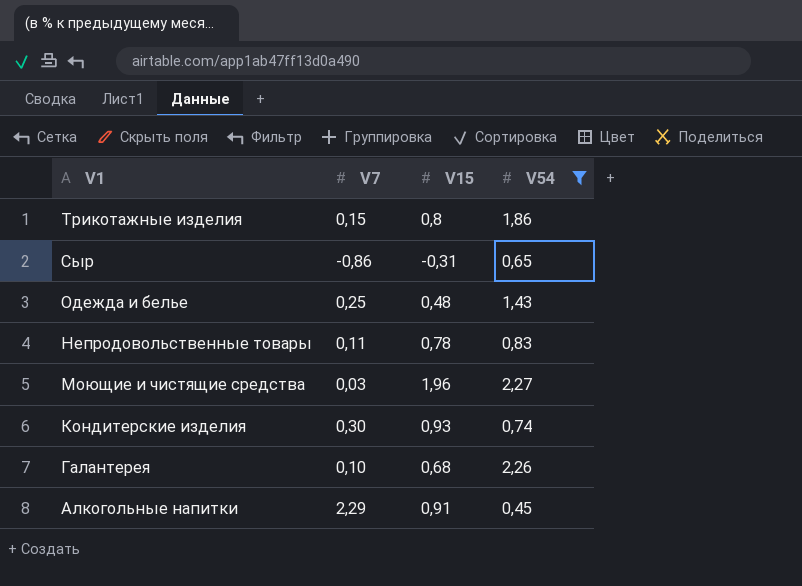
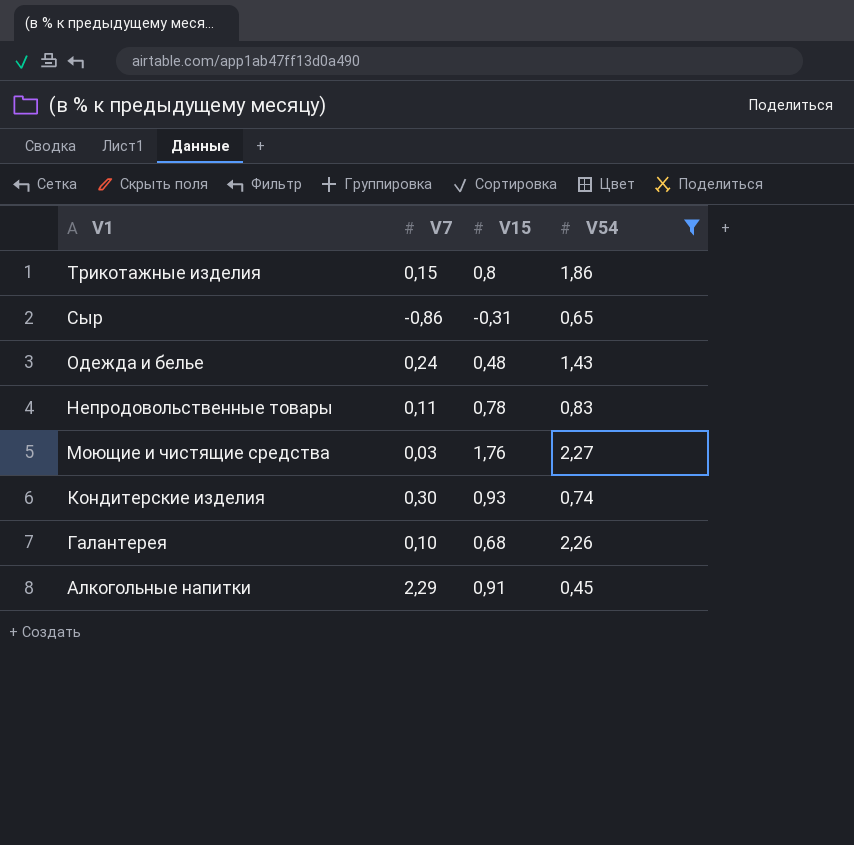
Одежда и белье | V7: 0,25 -> 0,24
Моющие и чистящие средства | V15: 1,96 -> 1,76

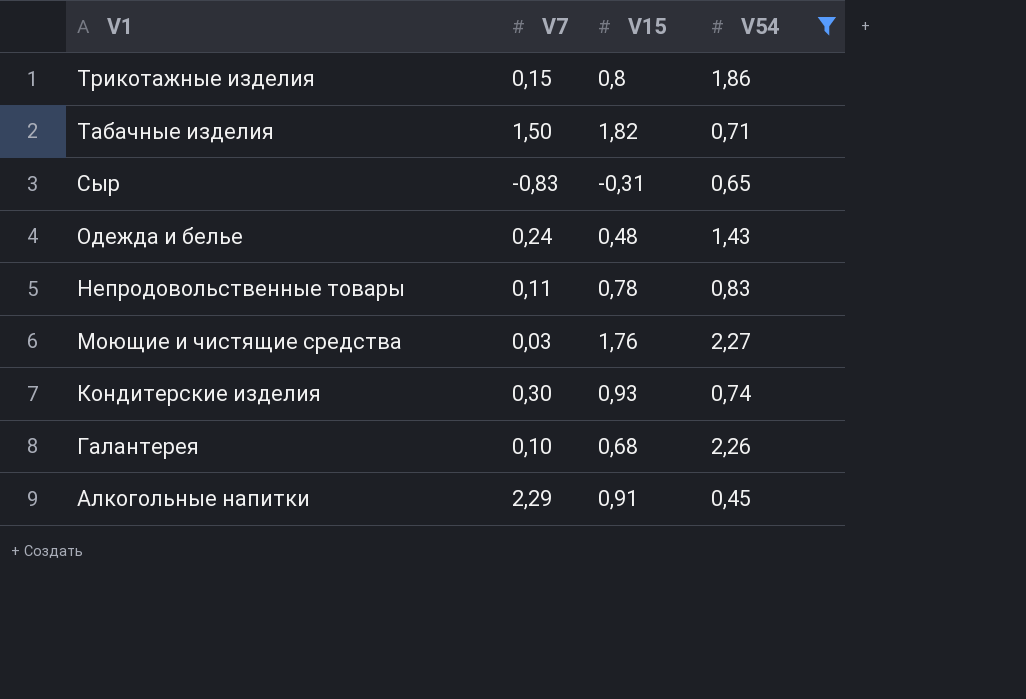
row Табачные изделия: none -> 1,50 | 1,82 | 0,71
Сыр | V7: -0,86 -> -0,83

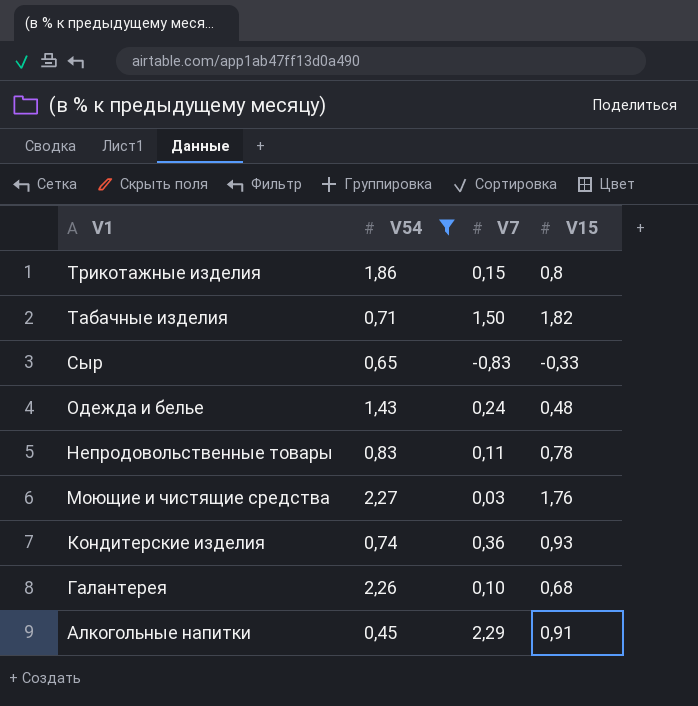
column V54 | position: 4 -> 2
Сыр | V15: -0,31 -> -0,33
Кондитерские изделия | V7: 0,30 -> 0,36

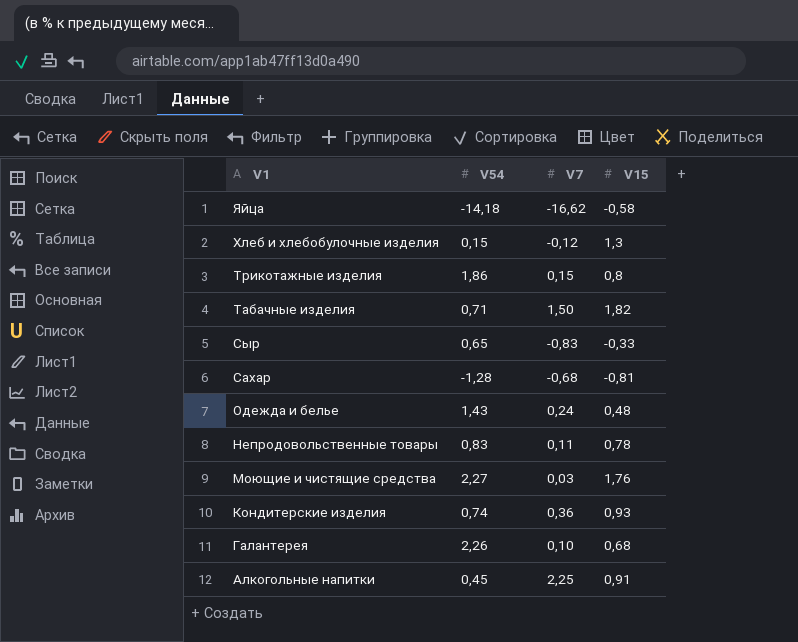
filter: V54 >= 0,45 -> none
Алкогольные напитки | V7: 2,29 -> 2,25

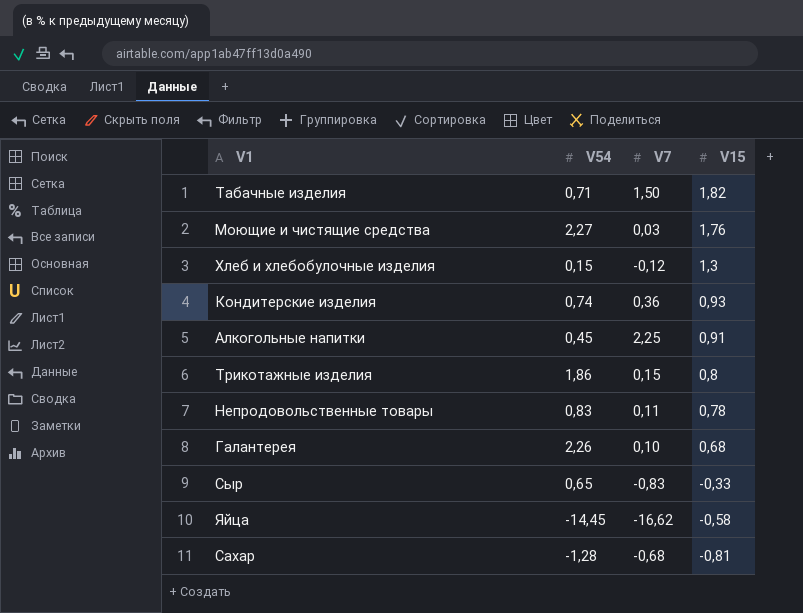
row order: V1 descending -> V15 descending
row Одежда и белье: 1,43 | 0,24 | 0,48 -> none
Яйца | V54: -14,18 -> -14,45

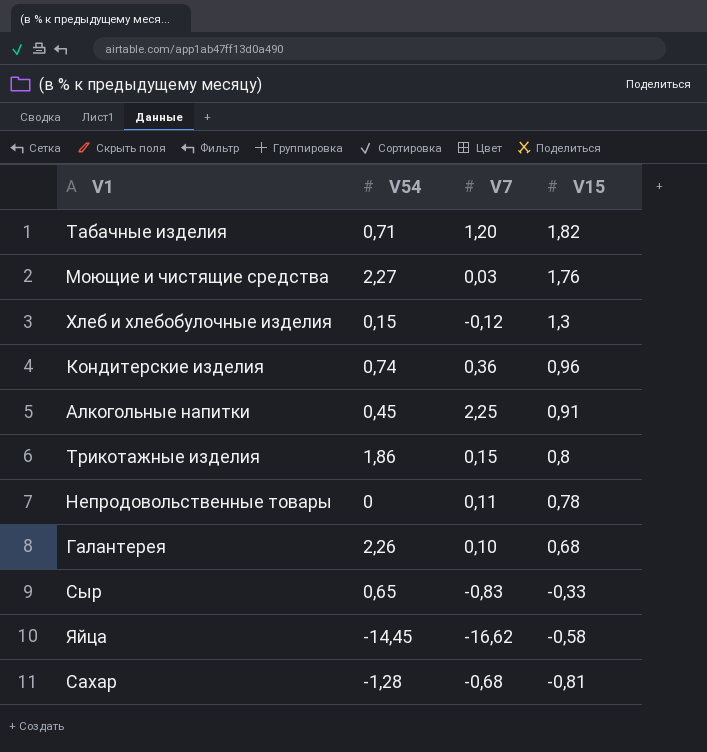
Табачные изделия | V7: 1,50 -> 1,20
Кондитерские изделия | V15: 0,93 -> 0,96
Непродовольственные товары | V54: 0,83 -> 0

